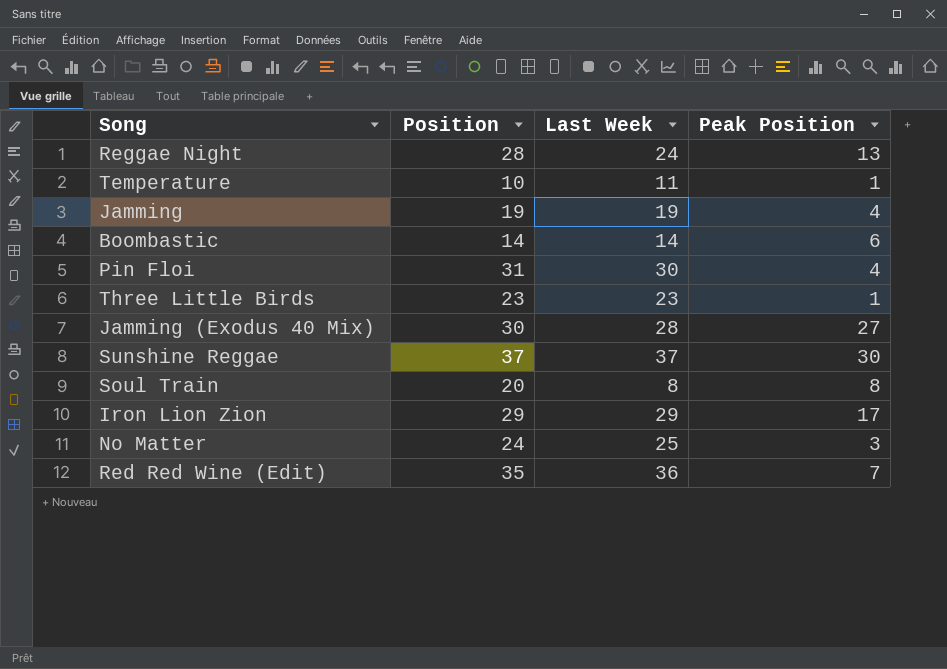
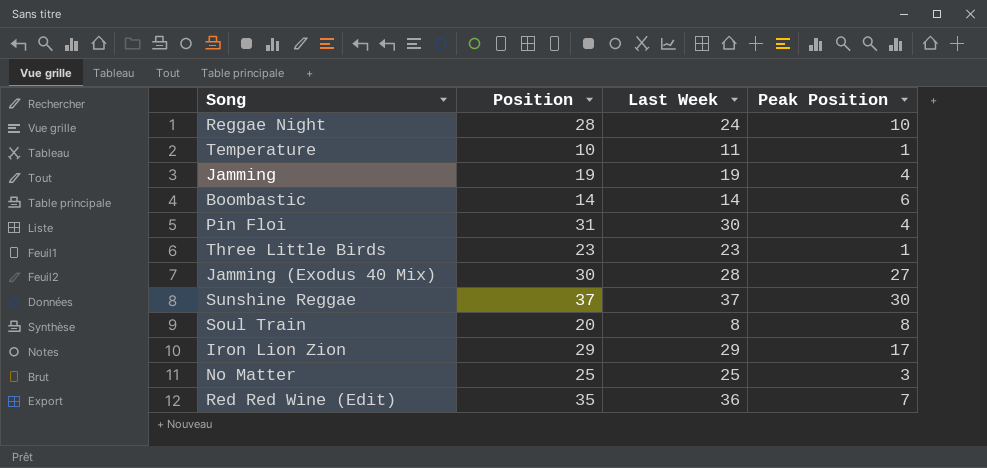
Reggae Night | Peak Position: 13 -> 10
No Matter | Position: 24 -> 25

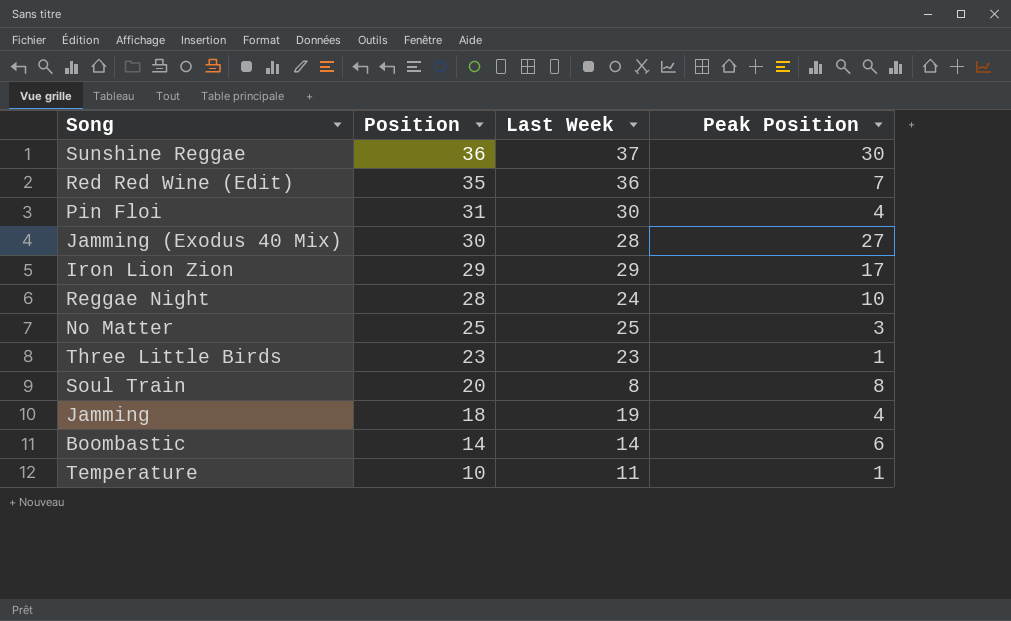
row order: none -> Position descending
Sunshine Reggae | Position: 37 -> 36
Jamming | Position: 19 -> 18

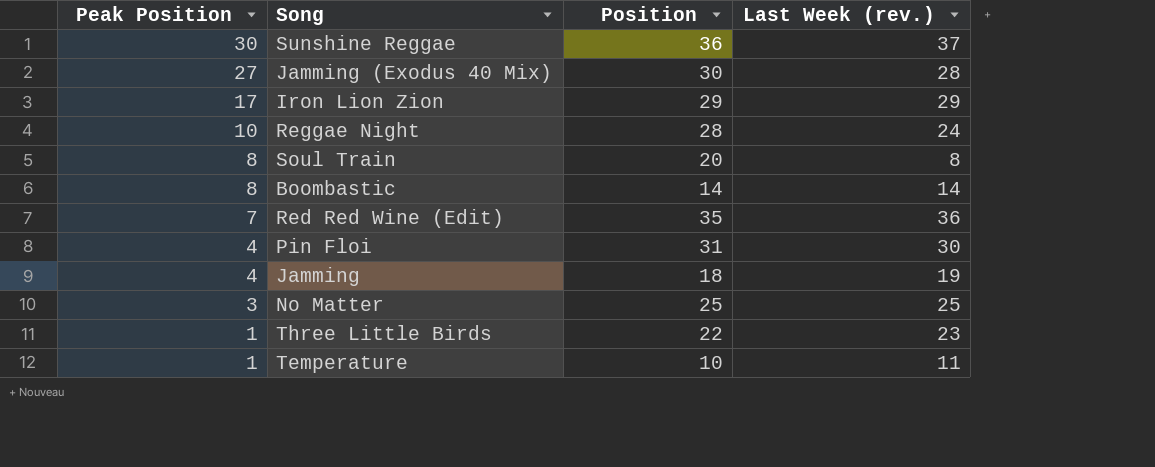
row order: Position descending -> Peak Position descending
column Peak Position | position: 4 -> 1
column name: Last Week -> Last Week (rev.)
Boombastic | Peak Position: 6 -> 8
Three Little Birds | Position: 23 -> 22

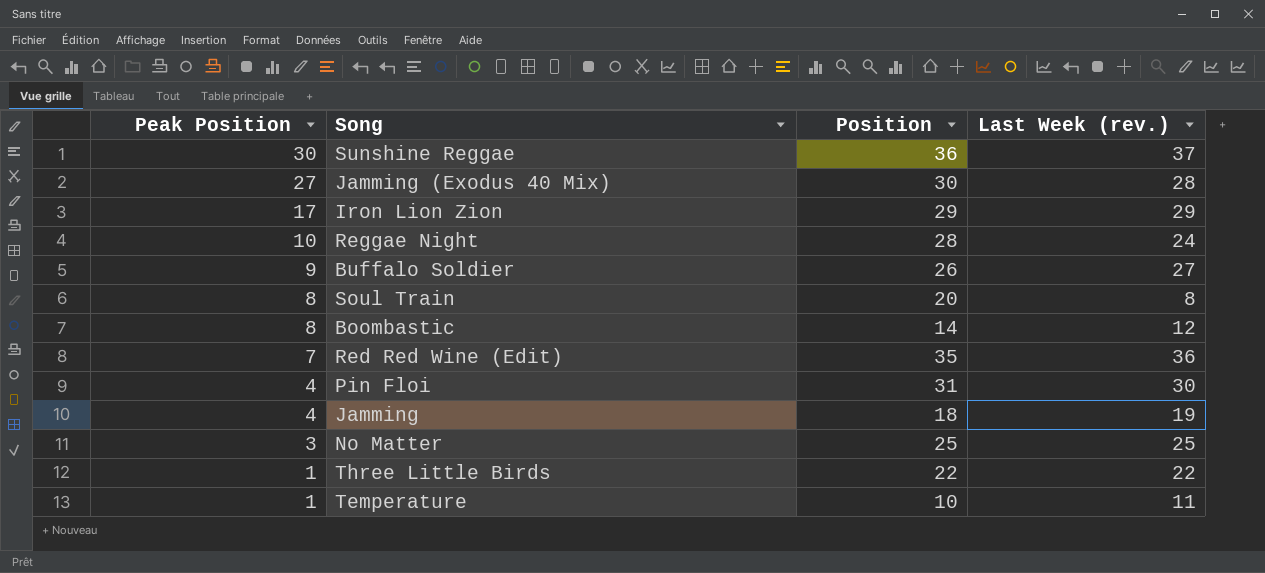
row Buffalo Soldier: none -> 9 | 26 | 27
Boombastic | Last Week (rev.): 14 -> 12
Three Little Birds | Last Week (rev.): 23 -> 22

